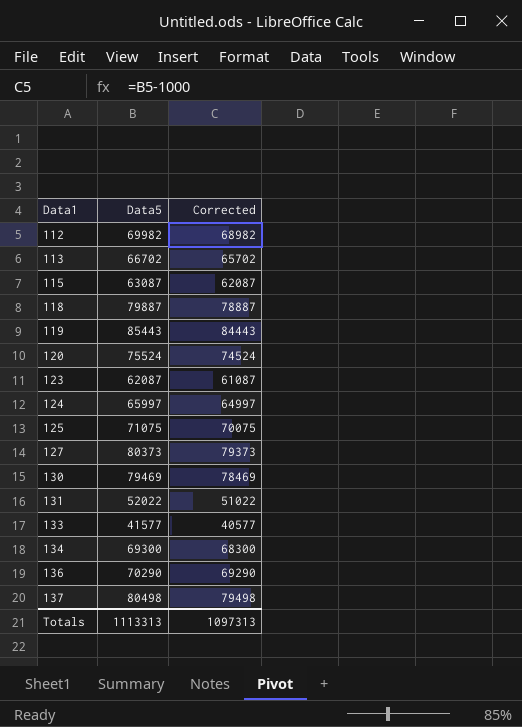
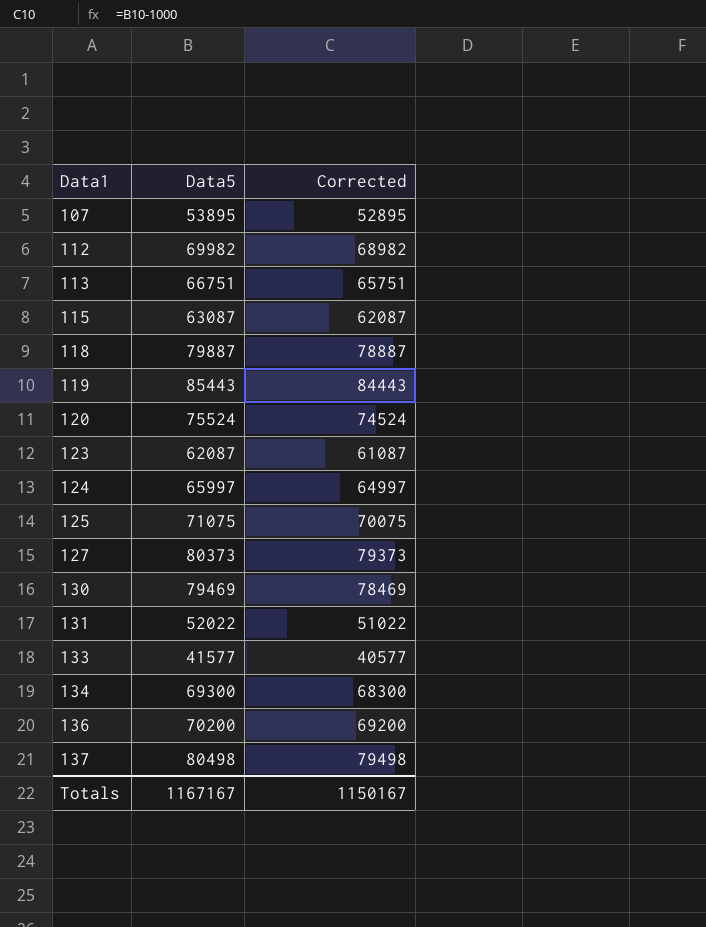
row 107: none -> 53895 | 52895
113 | Data5: 66702 -> 66751
113 | Corrected: 65702 -> 65751
136 | Data5: 70290 -> 70200
136 | Corrected: 69290 -> 69200
Totals | Data5: 1113313 -> 1167167
Totals | Corrected: 1097313 -> 1150167

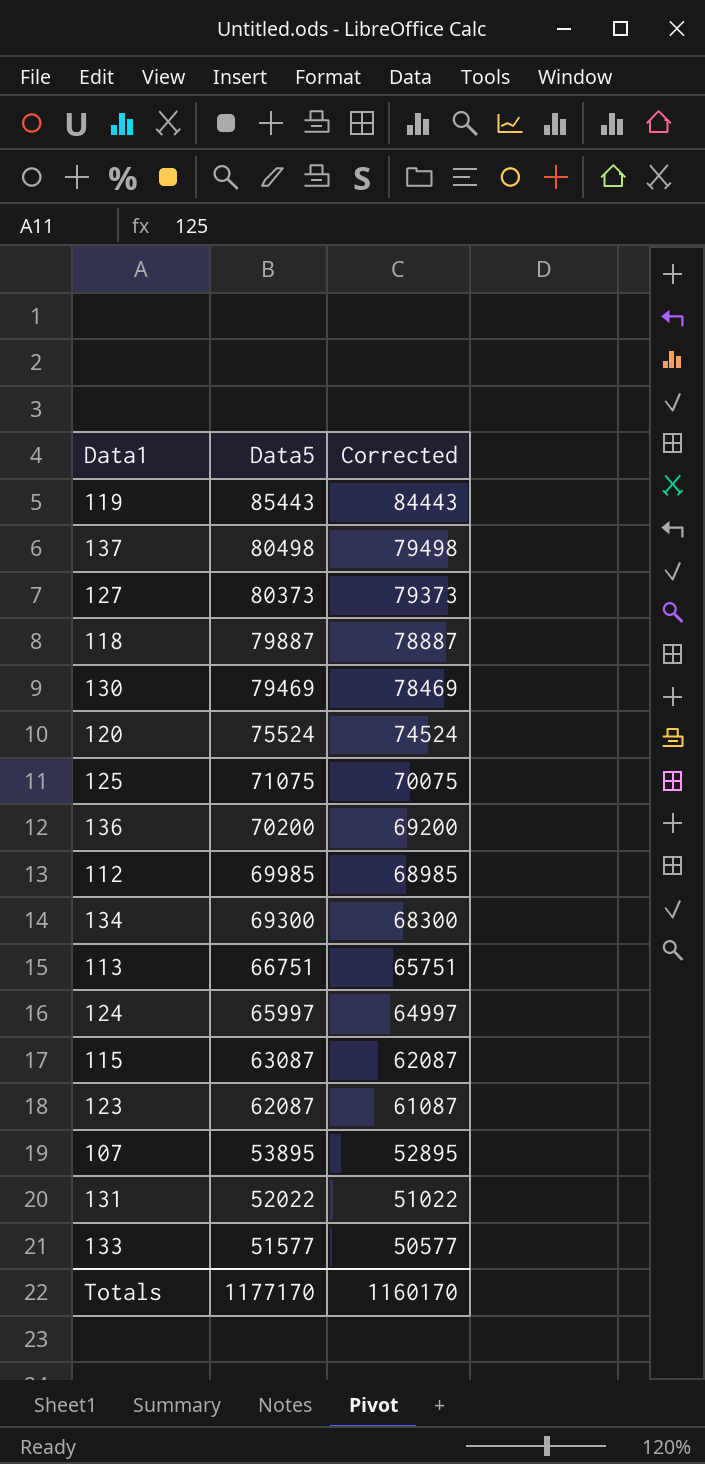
row order: Data1 ascending -> Data5 descending
112 | Data5: 69982 -> 69985
112 | Corrected: 68982 -> 68985
133 | Data5: 41577 -> 51577
133 | Corrected: 40577 -> 50577
Totals | Data5: 1167167 -> 1177170
Totals | Corrected: 1150167 -> 1160170

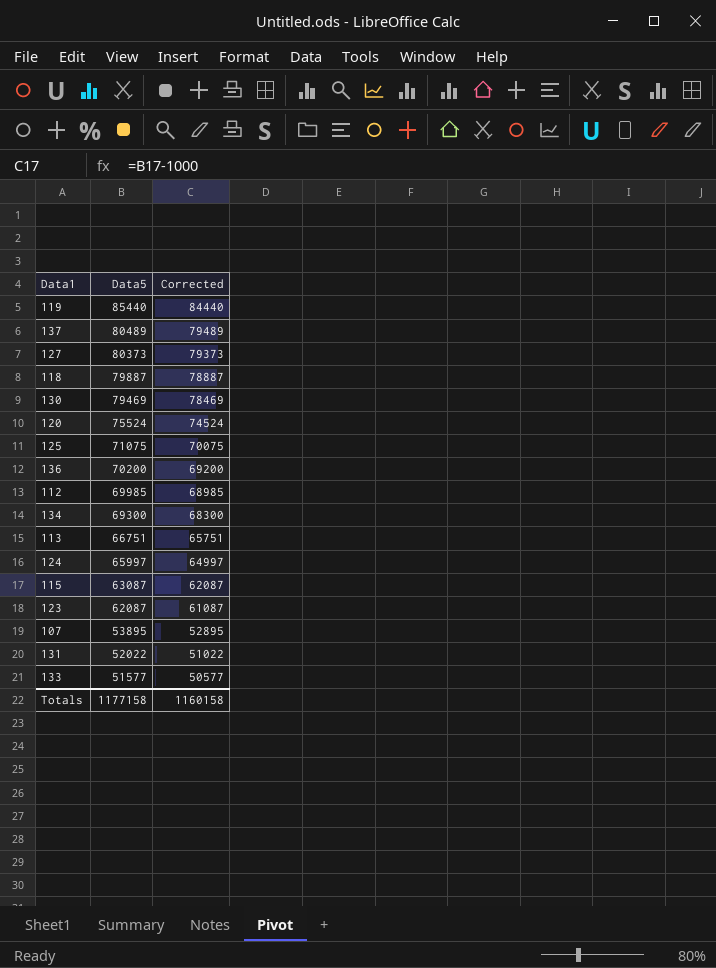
119 | Data5: 85443 -> 85440
119 | Corrected: 84443 -> 84440
137 | Data5: 80498 -> 80489
137 | Corrected: 79498 -> 79489
Totals | Data5: 1177170 -> 1177158
Totals | Corrected: 1160170 -> 1160158

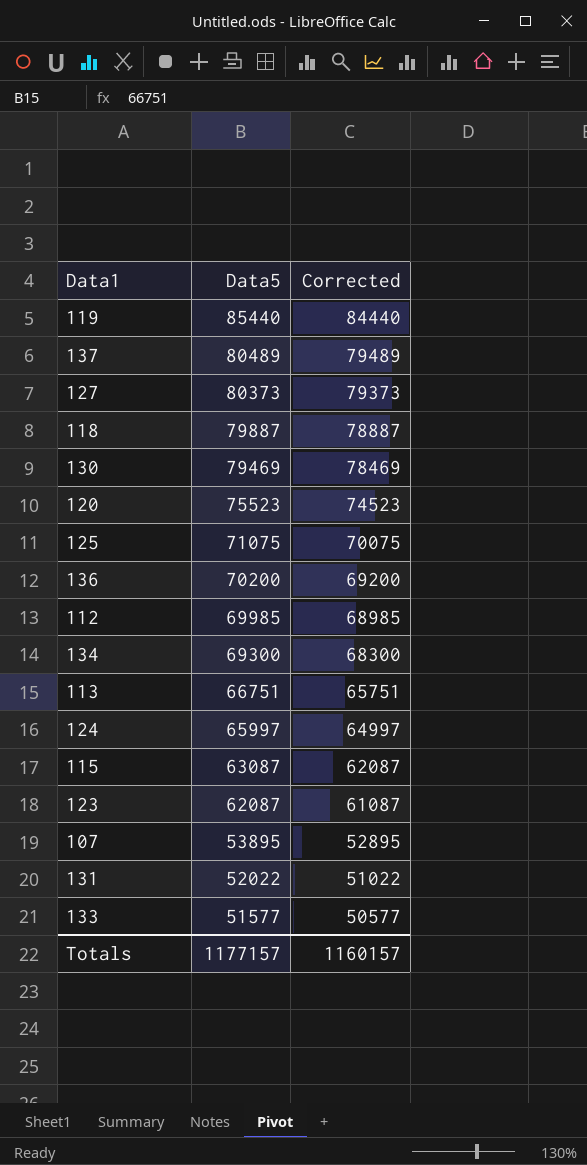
120 | Data5: 75524 -> 75523
120 | Corrected: 74524 -> 74523
Totals | Data5: 1177158 -> 1177157
Totals | Corrected: 1160158 -> 1160157

